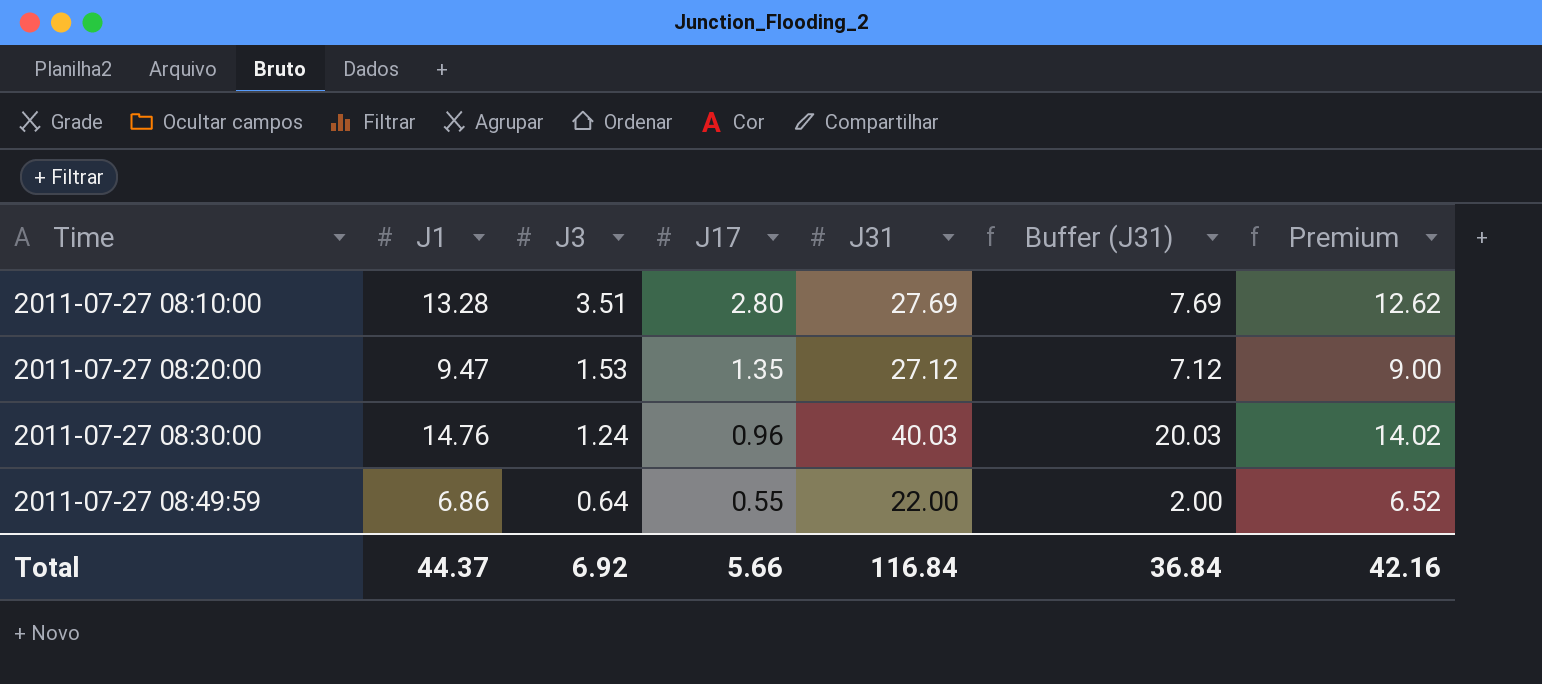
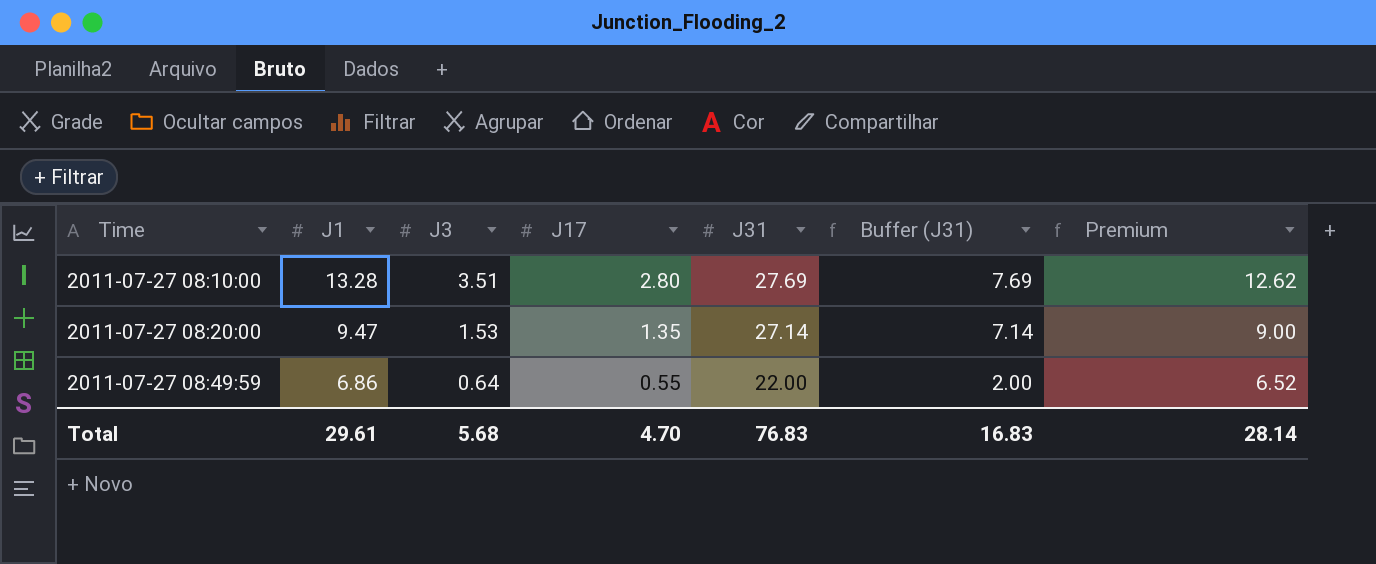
row 2011-07-27 08:30:00: 14.76 | 1.24 | 0.96 | 40.03 | 20.03 | 14.02 -> none
2011-07-27 08:20:00 | J31: 27.12 -> 27.14
2011-07-27 08:20:00 | Buffer (J31): 7.12 -> 7.14
Total | J1: 44.37 -> 29.61
Total | J3: 6.92 -> 5.68
Total | J17: 5.66 -> 4.70
Total | J31: 116.84 -> 76.83
Total | Buffer (J31): 36.84 -> 16.83
Total | Premium: 42.16 -> 28.14

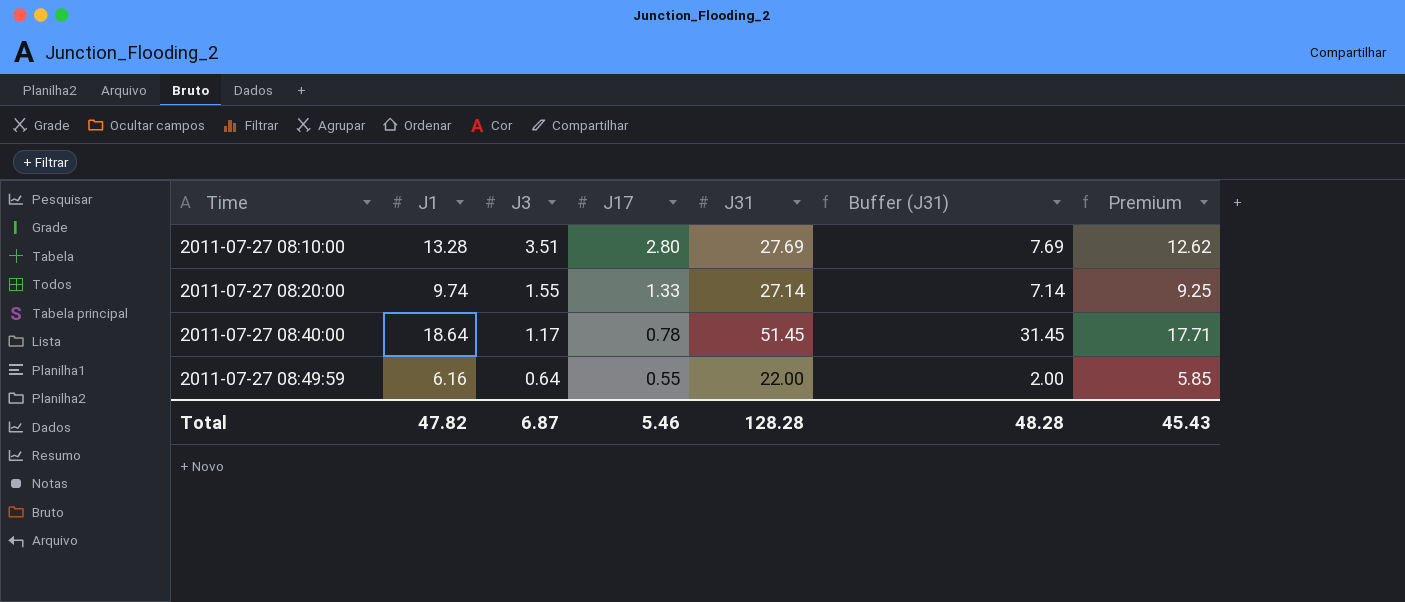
2011-07-27 08:20:00 | J1: 9.47 -> 9.74
2011-07-27 08:20:00 | J3: 1.53 -> 1.55
2011-07-27 08:20:00 | J17: 1.35 -> 1.33
2011-07-27 08:20:00 | Premium: 9.00 -> 9.25
row 2011-07-27 08:40:00: none -> 18.64 | 1.17 | 0.78 | 51.45 | 31.45 | 17.71
2011-07-27 08:49:59 | J1: 6.86 -> 6.16
2011-07-27 08:49:59 | Premium: 6.52 -> 5.85
Total | J1: 29.61 -> 47.82
Total | J3: 5.68 -> 6.87
Total | J17: 4.70 -> 5.46
Total | J31: 76.83 -> 128.28
Total | Buffer (J31): 16.83 -> 48.28
Total | Premium: 28.14 -> 45.43

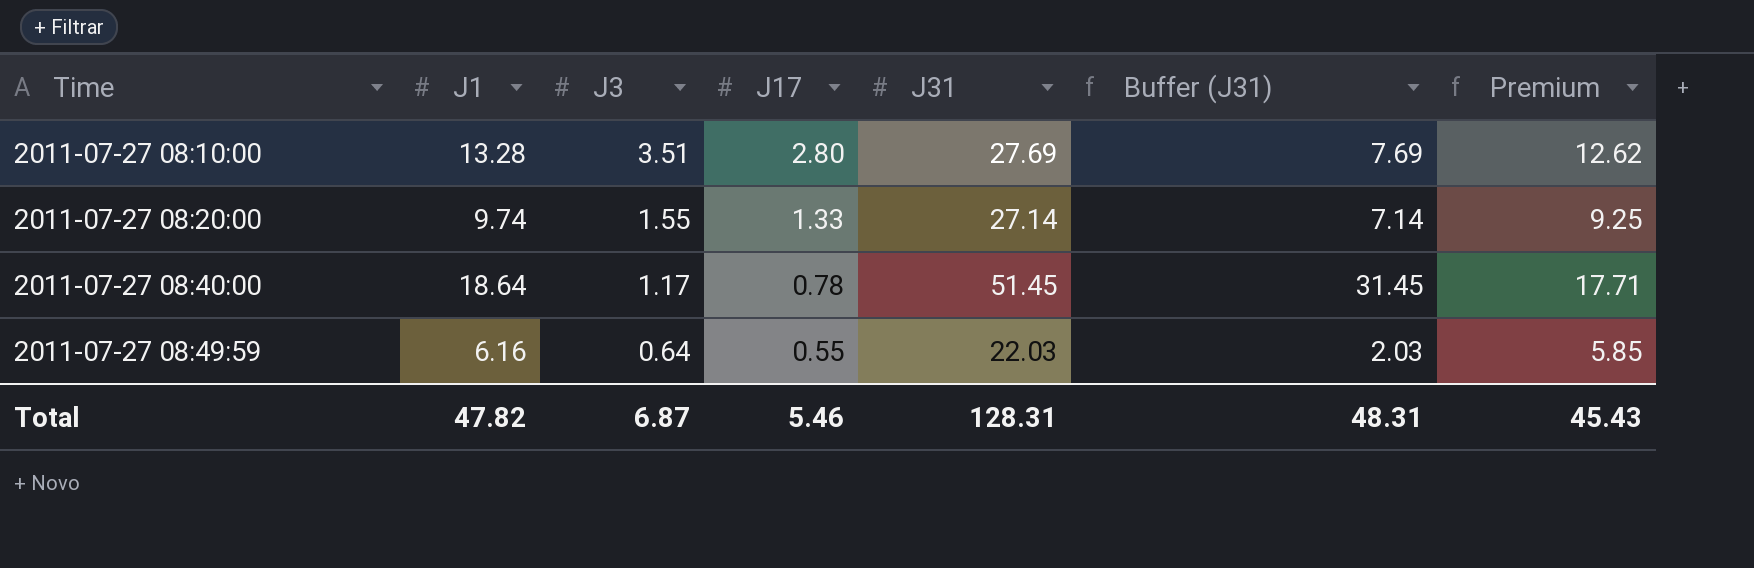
2011-07-27 08:49:59 | J31: 22.00 -> 22.03
2011-07-27 08:49:59 | Buffer (J31): 2.00 -> 2.03
Total | J31: 128.28 -> 128.31
Total | Buffer (J31): 48.28 -> 48.31

